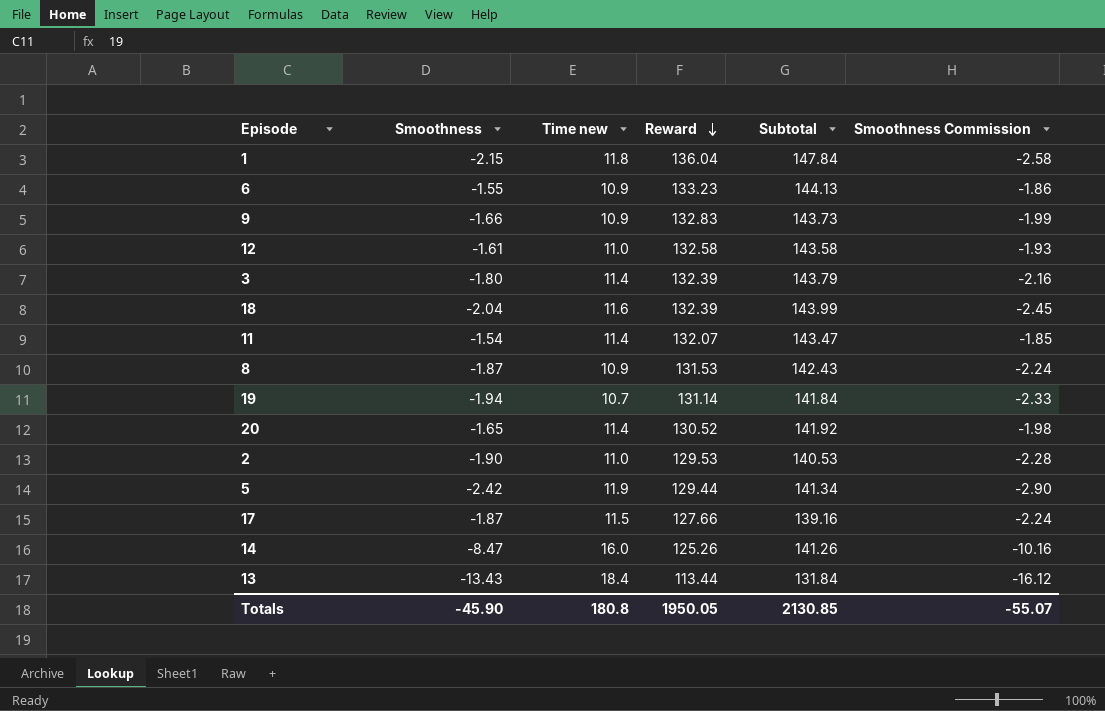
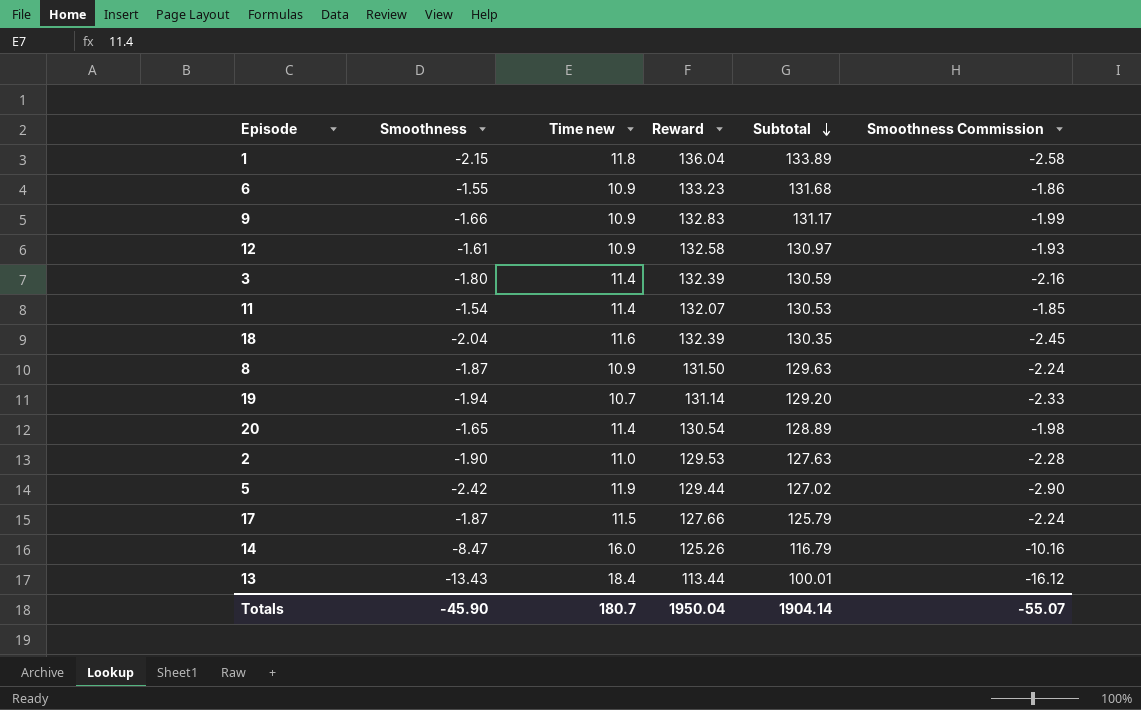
row order: Reward descending -> Subtotal descending
column Subtotal | formula: [Time new] + [Reward] -> [Smoothness] + [Reward]
12 | Time new: 11.0 -> 10.9
8 | Reward: 131.53 -> 131.50
20 | Reward: 130.52 -> 130.54
Totals | Time new: 180.8 -> 180.7
Totals | Reward: 1950.05 -> 1950.04
Totals | Subtotal: 2130.85 -> 1904.14

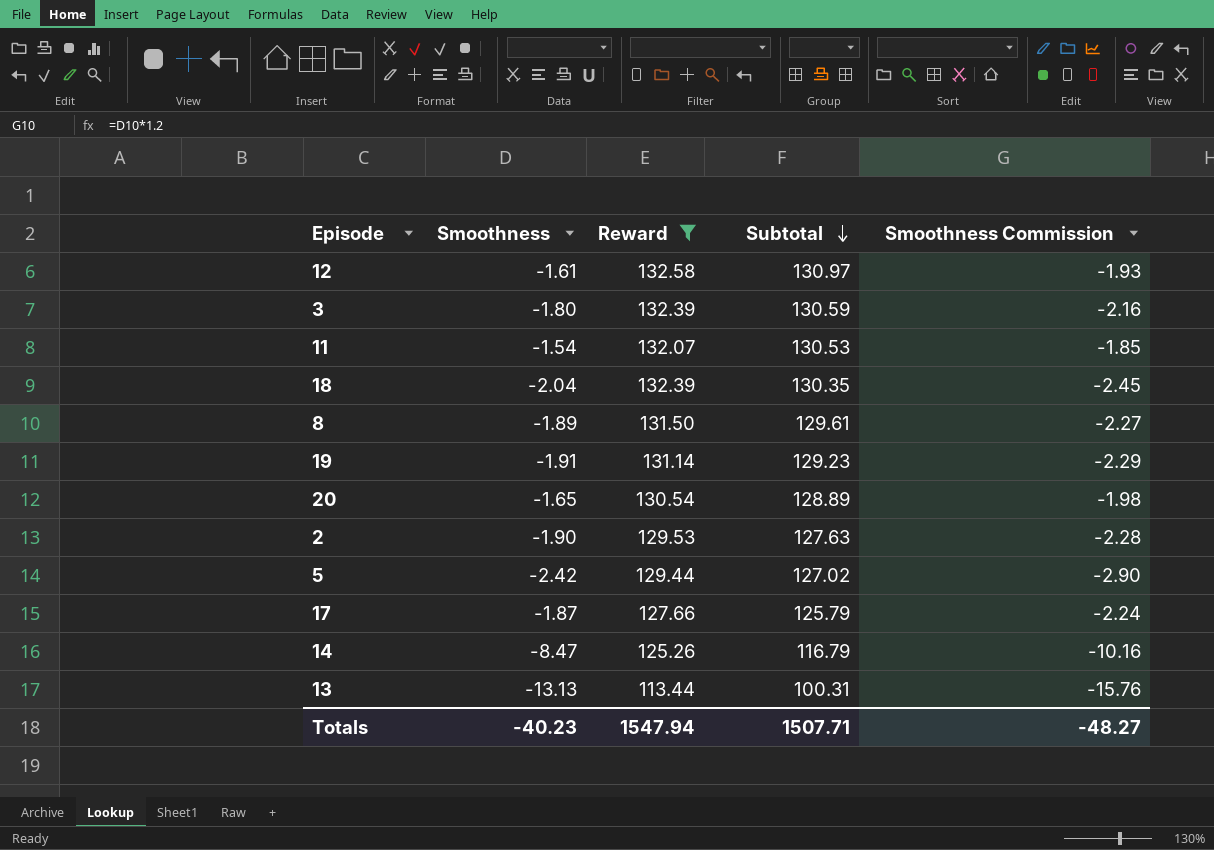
filter: none -> Reward <= 132.58
column Time new | position: 3 -> none
8 | Smoothness: -1.87 -> -1.89
8 | Subtotal: 129.63 -> 129.61
8 | Smoothness Commission: -2.24 -> -2.27
19 | Smoothness: -1.94 -> -1.91
19 | Subtotal: 129.20 -> 129.23
19 | Smoothness Commission: -2.33 -> -2.29
13 | Smoothness: -13.43 -> -13.13
13 | Subtotal: 100.01 -> 100.31
13 | Smoothness Commission: -16.12 -> -15.76
Totals | Smoothness: -45.90 -> -40.23
Totals | Reward: 1950.04 -> 1547.94
Totals | Subtotal: 1904.14 -> 1507.71
Totals | Smoothness Commission: -55.07 -> -48.27

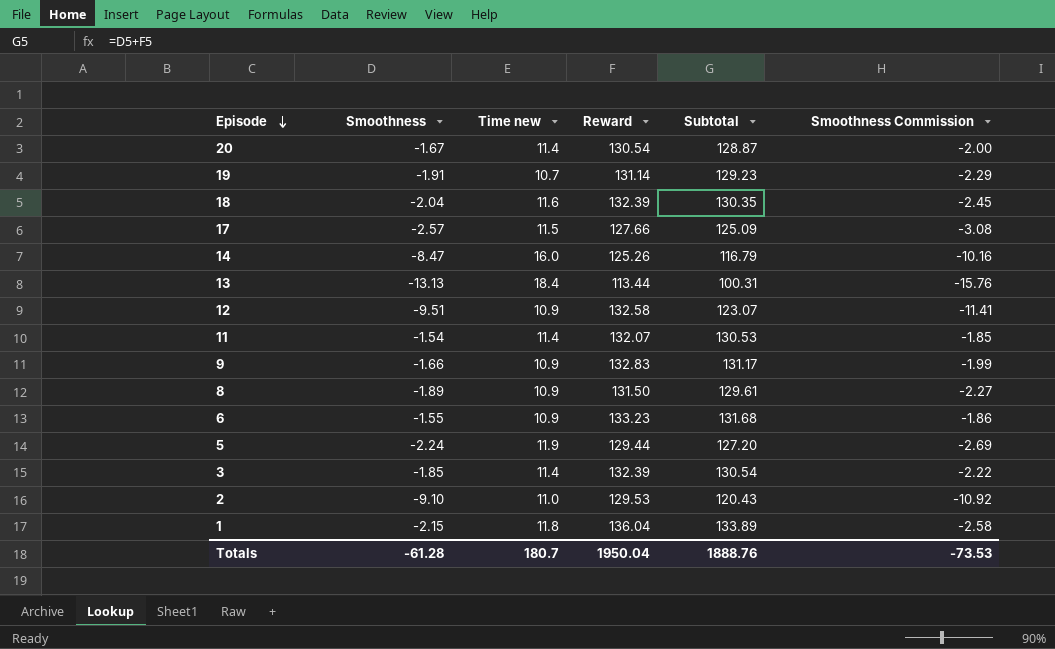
filter: Reward <= 132.58 -> none
row order: Subtotal descending -> Episode descending
column Time new | position: none -> 3
20 | Smoothness: -1.65 -> -1.67
20 | Subtotal: 128.89 -> 128.87
20 | Smoothness Commission: -1.98 -> -2.00
17 | Smoothness: -1.87 -> -2.57
17 | Subtotal: 125.79 -> 125.09
17 | Smoothness Commission: -2.24 -> -3.08
12 | Smoothness: -1.61 -> -9.51
12 | Subtotal: 130.97 -> 123.07
12 | Smoothness Commission: -1.93 -> -11.41
5 | Smoothness: -2.42 -> -2.24
5 | Subtotal: 127.02 -> 127.20
5 | Smoothness Commission: -2.90 -> -2.69
3 | Smoothness: -1.80 -> -1.85
3 | Subtotal: 130.59 -> 130.54
3 | Smoothness Commission: -2.16 -> -2.22
2 | Smoothness: -1.90 -> -9.10
2 | Subtotal: 127.63 -> 120.43
2 | Smoothness Commission: -2.28 -> -10.92
Totals | Smoothness: -40.23 -> -61.28
Totals | Reward: 1547.94 -> 1950.04
Totals | Subtotal: 1507.71 -> 1888.76
Totals | Smoothness Commission: -48.27 -> -73.53

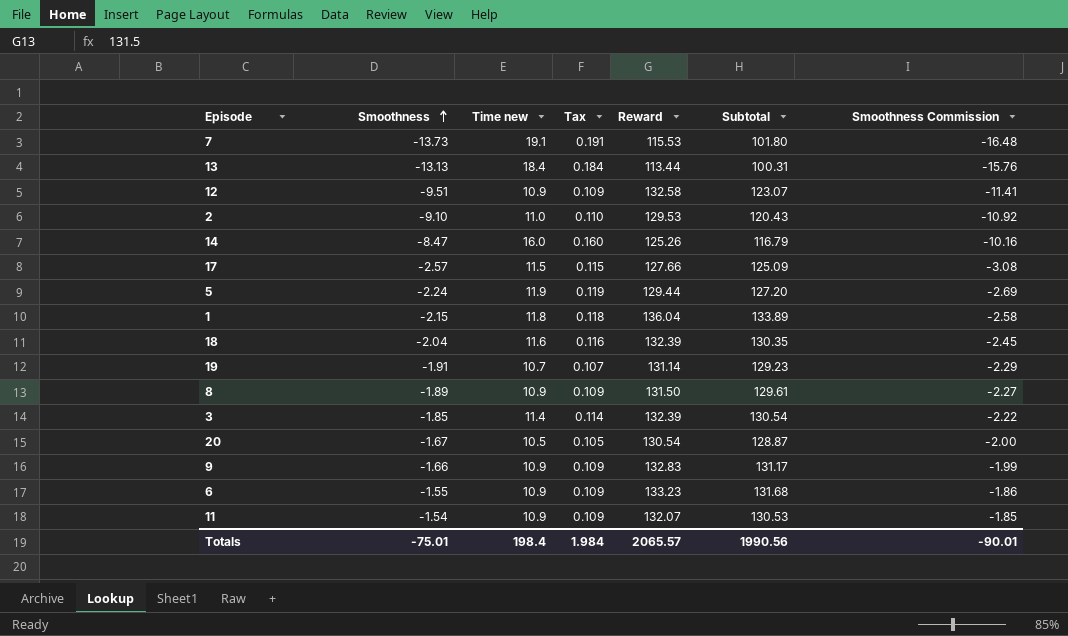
row order: Episode descending -> Smoothness ascending
column Tax | formula: none -> [Time new] * 0.01
row 7: none -> -13.73 | 19.1 | 0.191 | 115.53 | 101.80 | -16.48
20 | Time new: 11.4 -> 10.5
11 | Time new: 11.4 -> 10.9
Totals | Smoothness: -61.28 -> -75.01
Totals | Time new: 180.7 -> 198.4
Totals | Reward: 1950.04 -> 2065.57
Totals | Subtotal: 1888.76 -> 1990.56
Totals | Smoothness Commission: -73.53 -> -90.01

